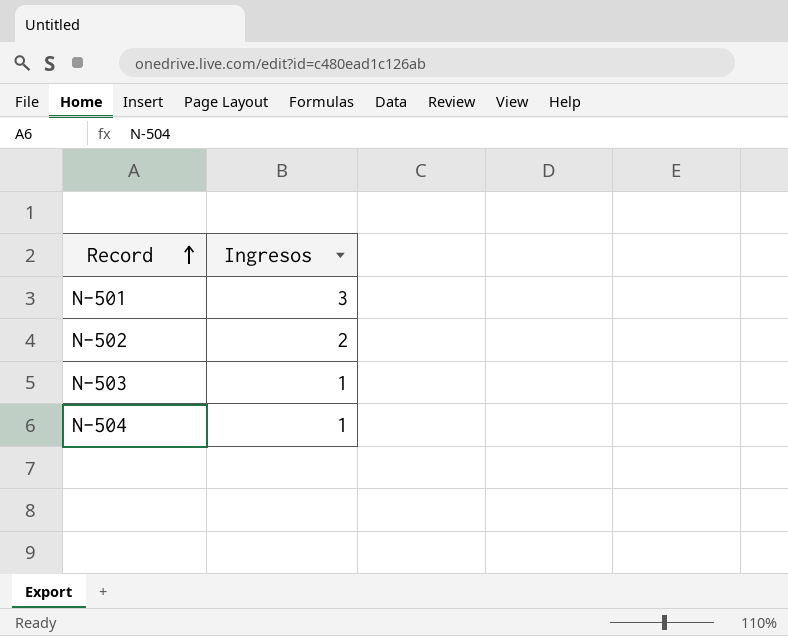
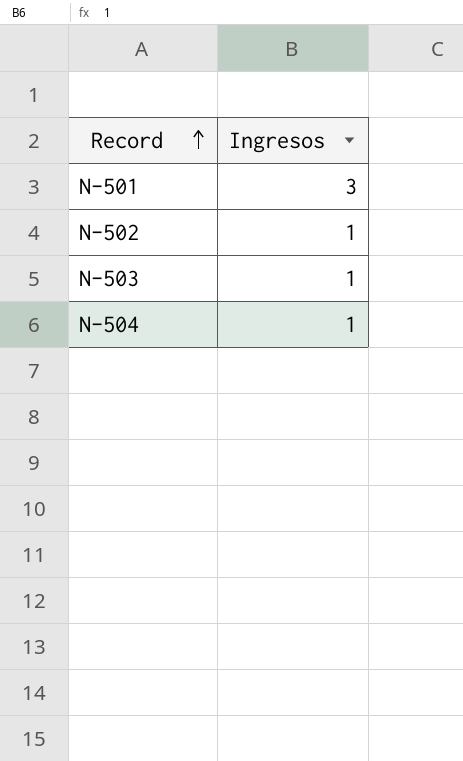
N-502 | Ingresos: 2 -> 1

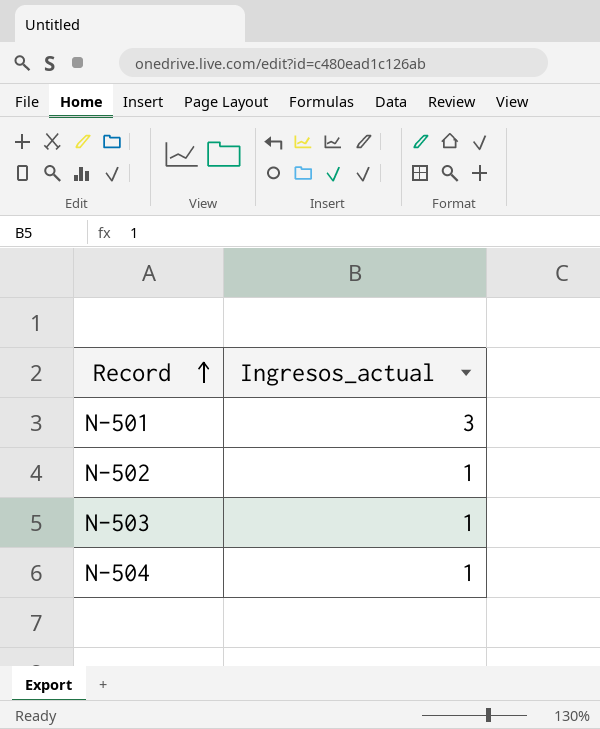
column name: Ingresos -> Ingresos_actual

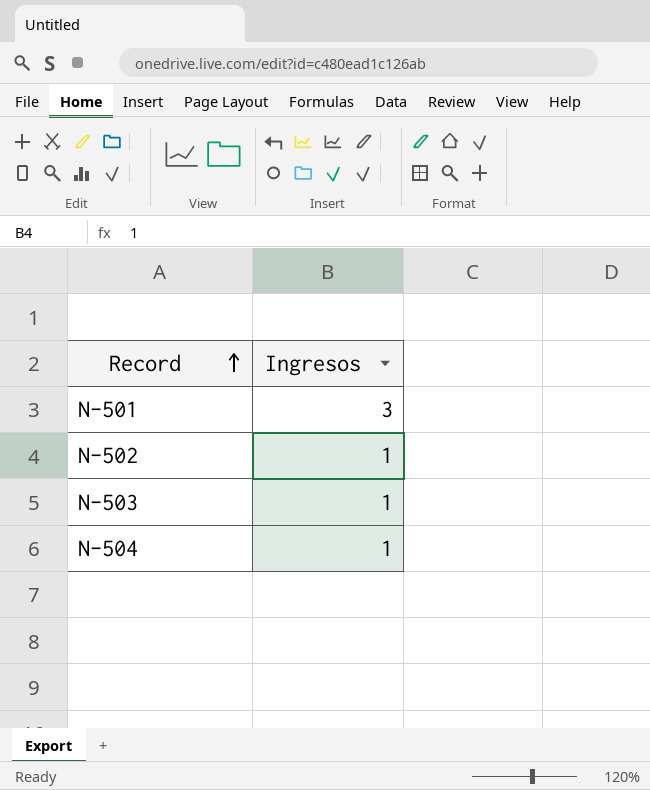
column name: Ingresos_actual -> Ingresos

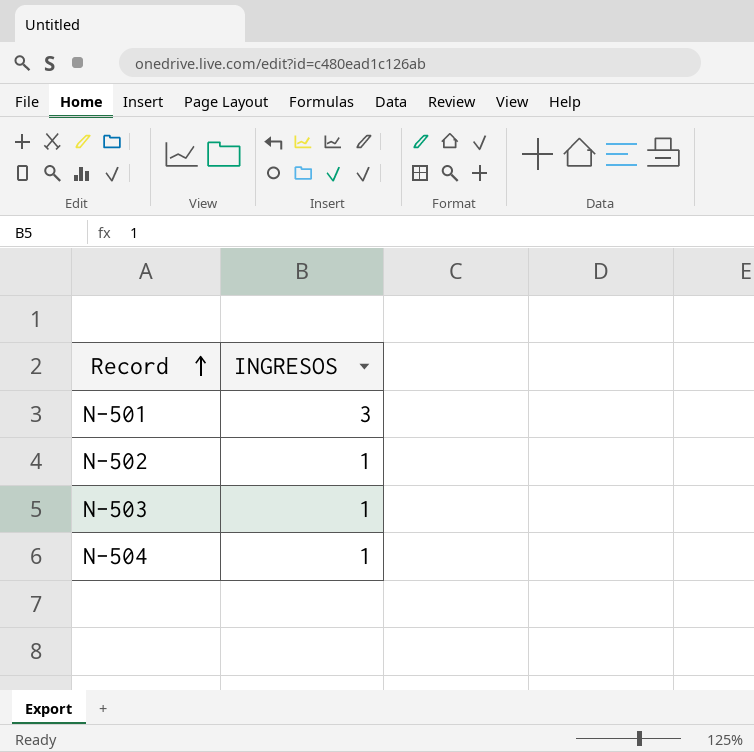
column name: Ingresos -> INGRESOS

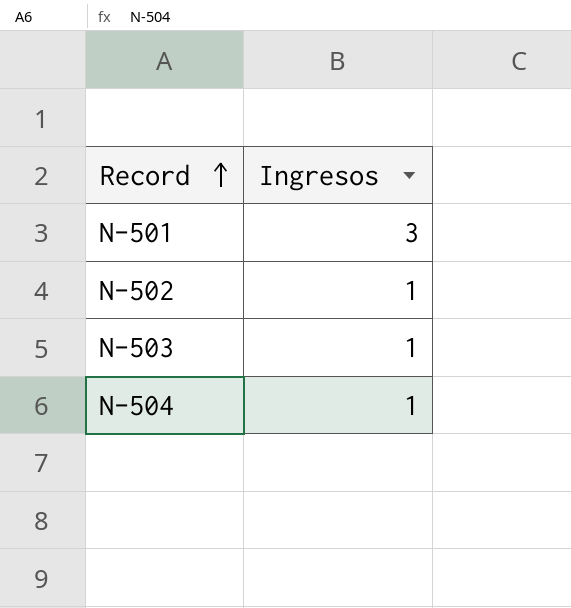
column name: INGRESOS -> Ingresos

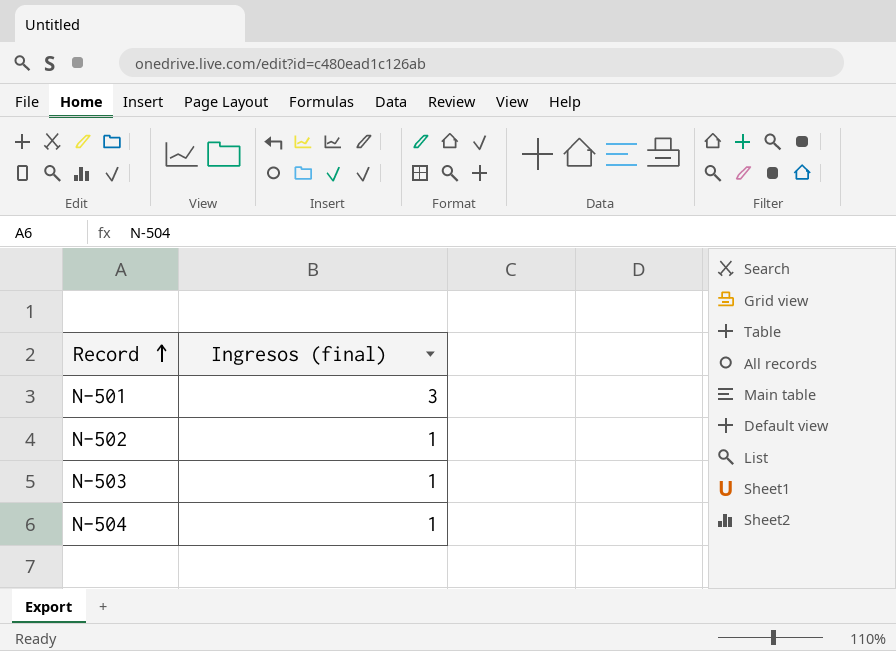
column name: Ingresos -> Ingresos (final)

